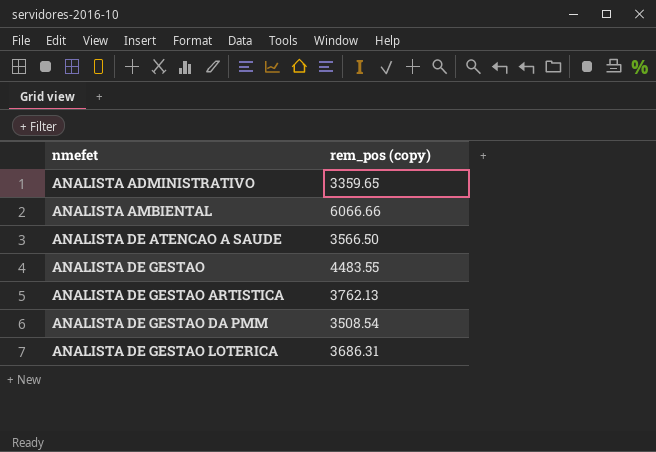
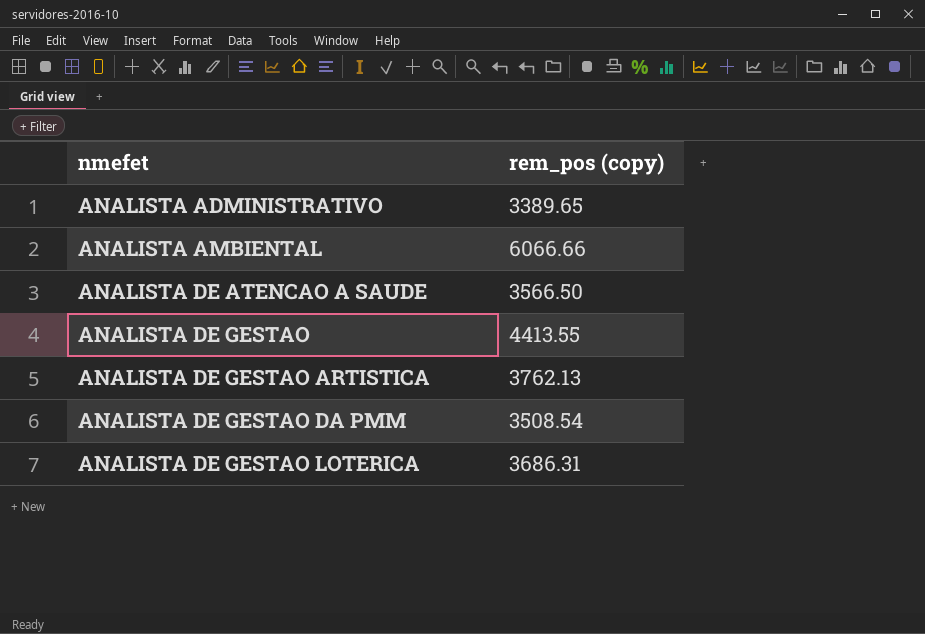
ANALISTA ADMINISTRATIVO | rem_pos (copy): 3359.65 -> 3389.65
ANALISTA DE GESTAO | rem_pos (copy): 4483.55 -> 4413.55

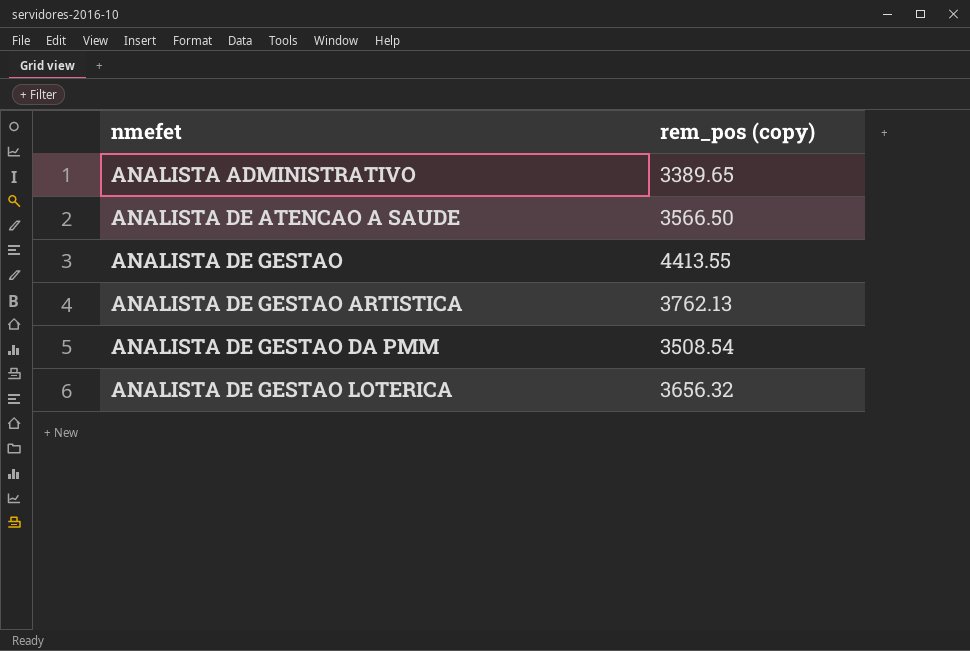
row ANALISTA AMBIENTAL: 6066.66 -> none
ANALISTA DE GESTAO LOTERICA | rem_pos (copy): 3686.31 -> 3656.32

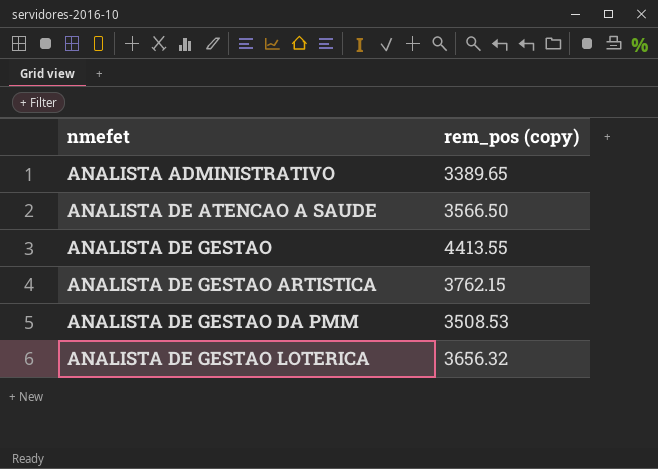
ANALISTA DE GESTAO ARTISTICA | rem_pos (copy): 3762.13 -> 3762.15
ANALISTA DE GESTAO DA PMM | rem_pos (copy): 3508.54 -> 3508.53

